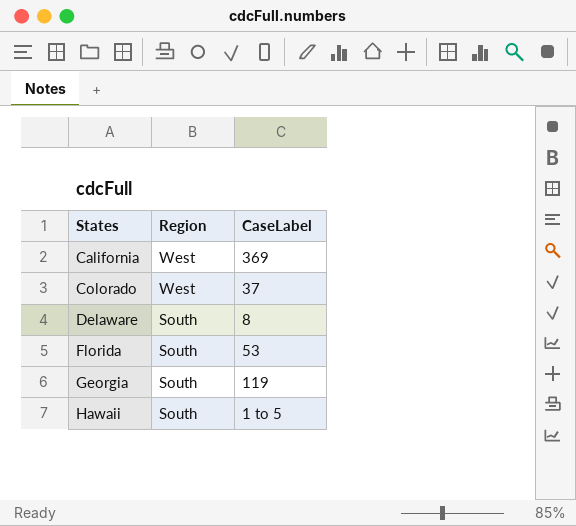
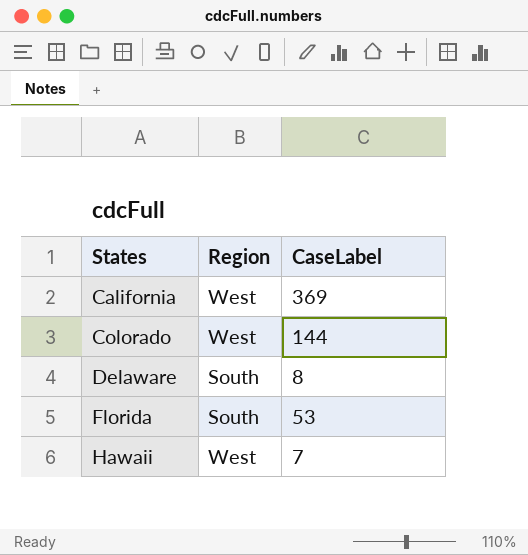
row Georgia: South | 119 -> none
Colorado | CaseLabel: 37 -> 144
Hawaii | Region: South -> West
Hawaii | CaseLabel: 1 to 5 -> 7

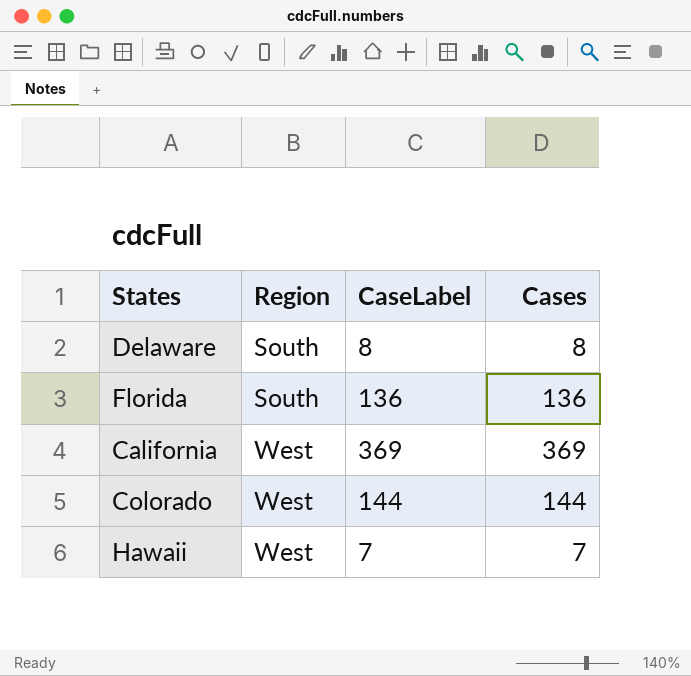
row order: States ascending -> Region ascending
column Cases | position: none -> 4
Florida | CaseLabel: 53 -> 136

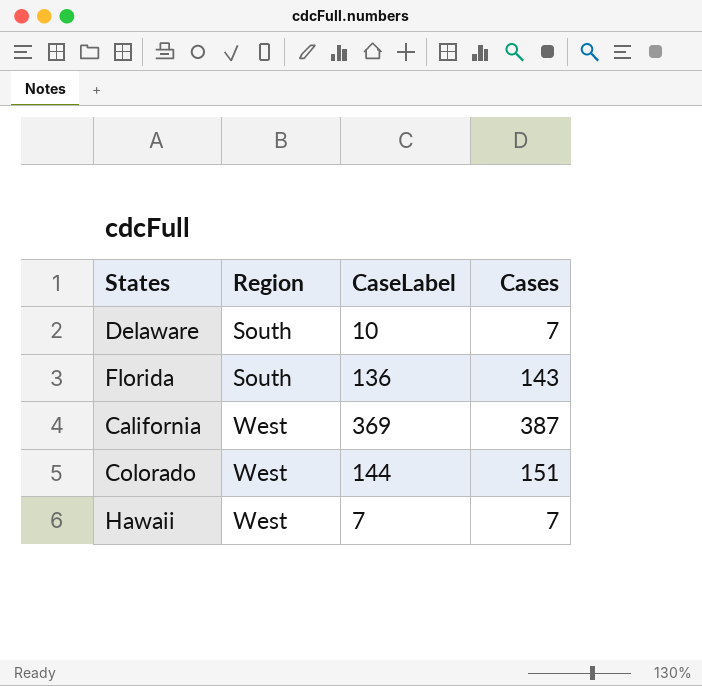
Delaware | CaseLabel: 8 -> 10
Delaware | Cases: 8 -> 7
Florida | Cases: 136 -> 143
California | Cases: 369 -> 387
Colorado | Cases: 144 -> 151

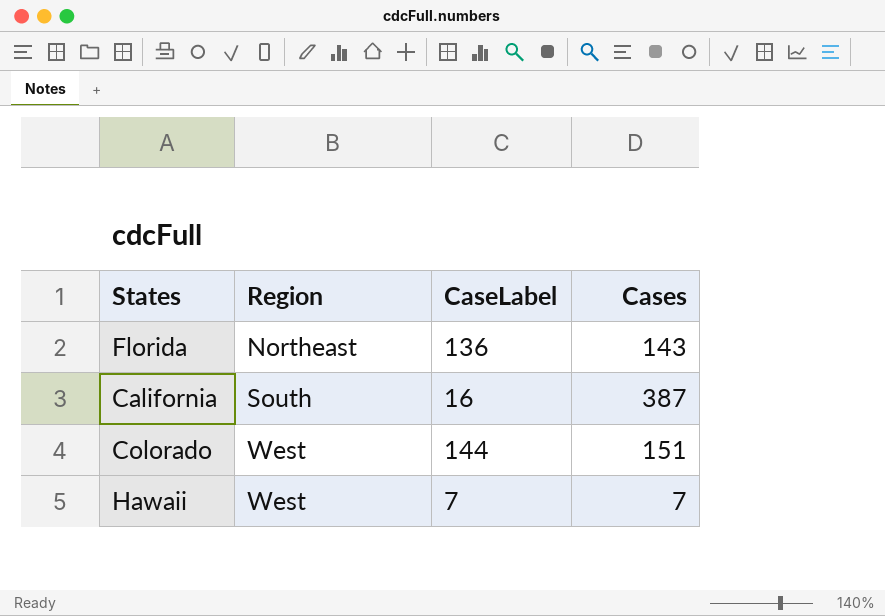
row Delaware: South | 10 | 7 -> none
Florida | Region: South -> Northeast
California | Region: West -> South
California | CaseLabel: 369 -> 16

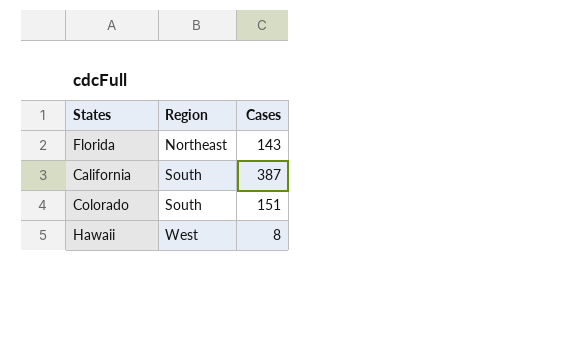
column CaseLabel | position: 3 -> none
Colorado | Region: West -> South
Hawaii | Cases: 7 -> 8

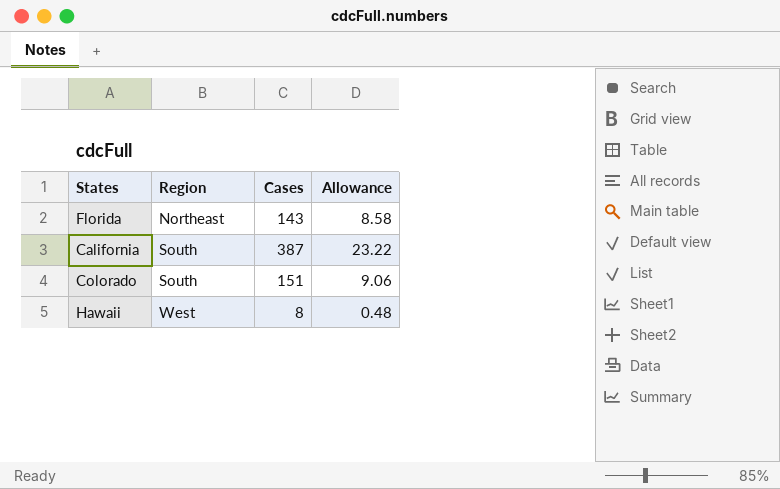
column Allowance | formula: none -> [Cases] * 0.06

